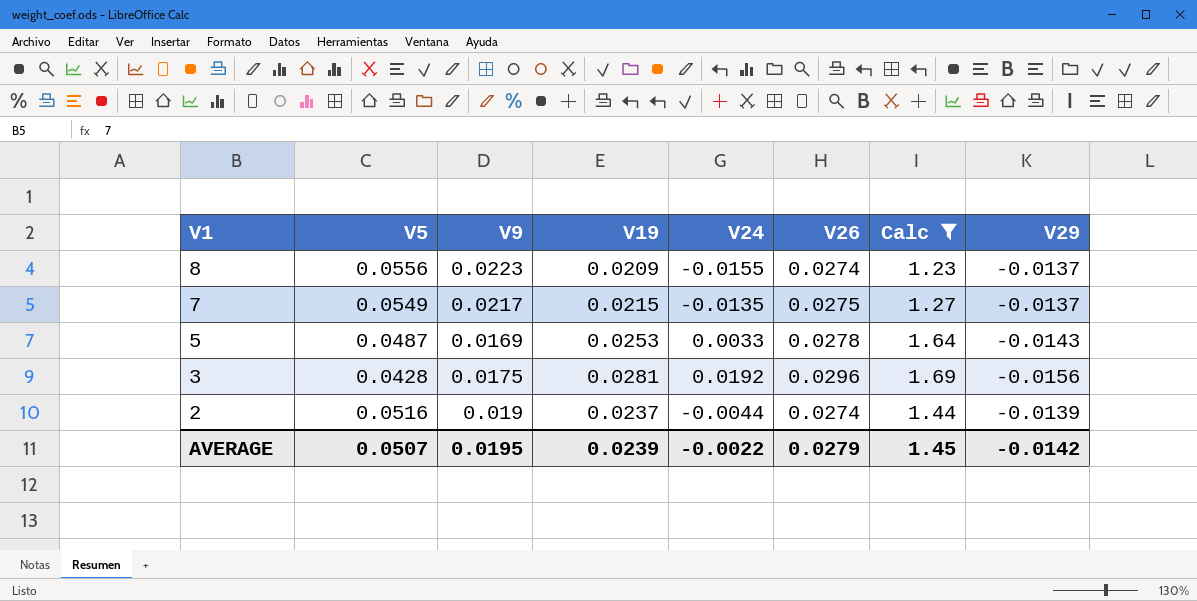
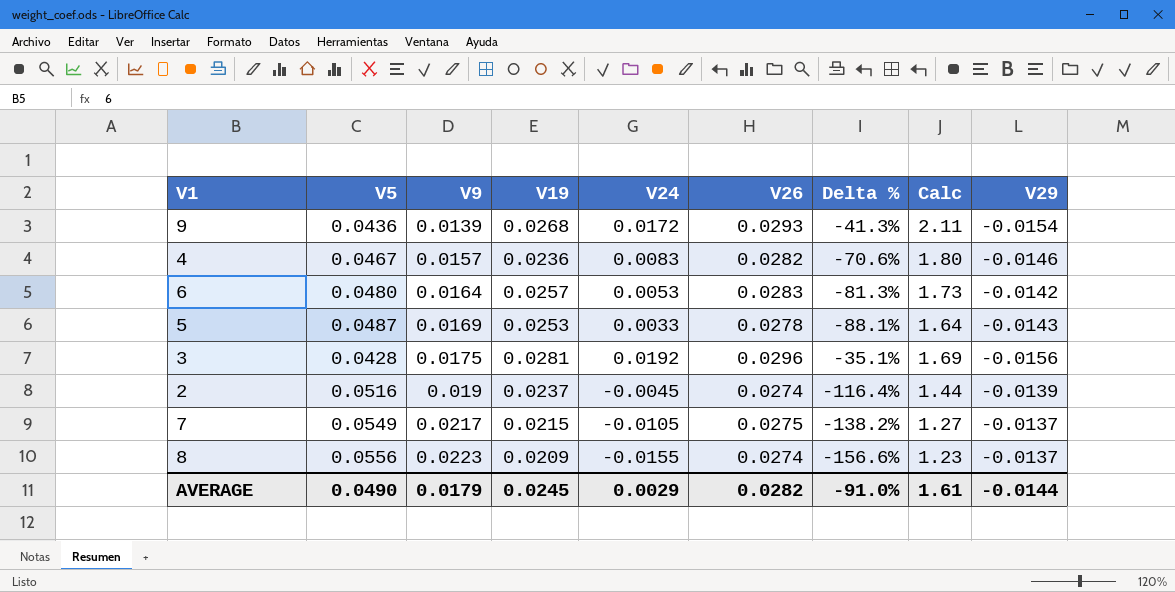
filter: Calc <= 1.69 -> none
row order: V1 descending -> V9 ascending
column Delta % | formula: none -> ([V24] - [V26]) / [V26]
2 | V24: -0.0044 -> -0.0045
7 | V24: -0.0135 -> -0.0105
AVERAGE | V5: 0.0507 -> 0.0490
AVERAGE | V9: 0.0195 -> 0.0179
AVERAGE | V19: 0.0239 -> 0.0245
AVERAGE | V24: -0.0022 -> 0.0029
AVERAGE | V26: 0.0279 -> 0.0282
AVERAGE | Calc: 1.45 -> 1.61
AVERAGE | V29: -0.0142 -> -0.0144

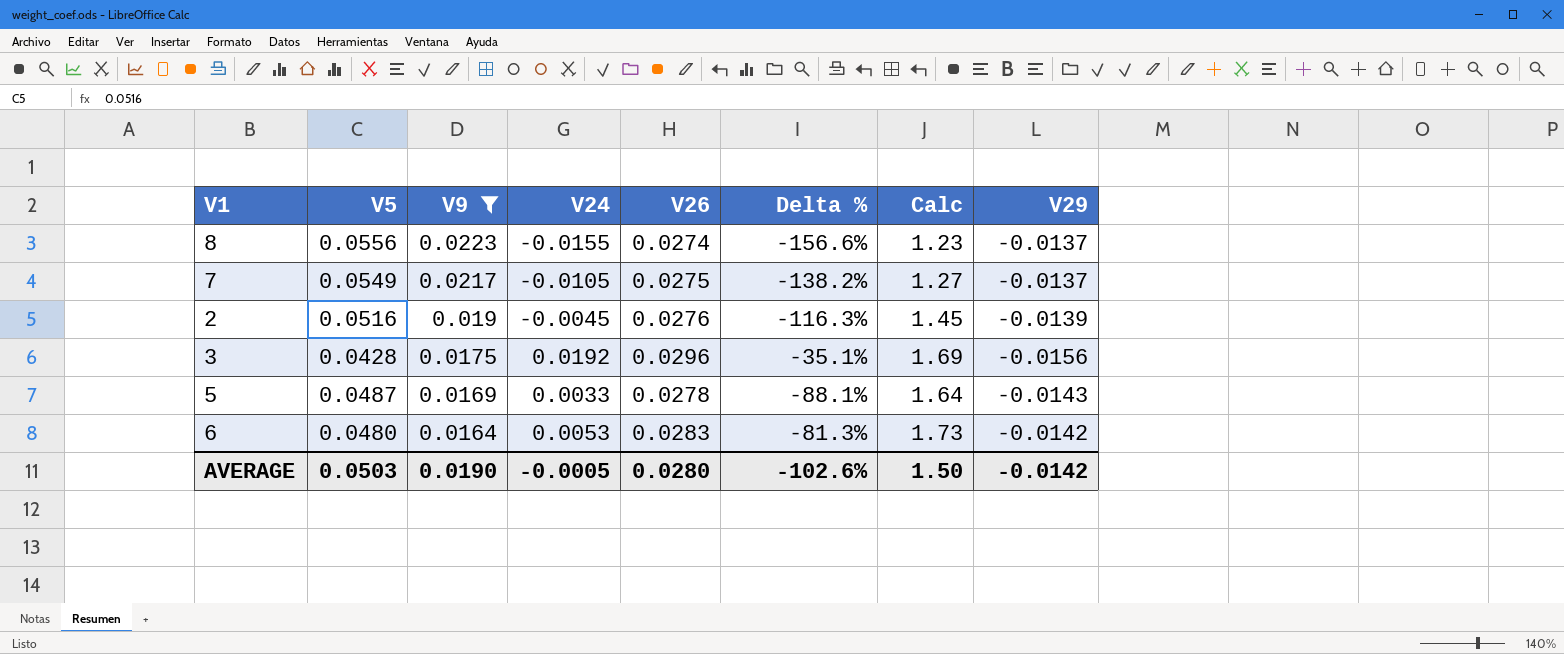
filter: none -> V9 >= 0.0164
row order: V9 ascending -> V9 descending
column V19 | position: 4 -> none
2 | V26: 0.0274 -> 0.0276
2 | Delta %: -116.4% -> -116.3%
2 | Calc: 1.44 -> 1.45
AVERAGE | V5: 0.0490 -> 0.0503
AVERAGE | V9: 0.0179 -> 0.0190
AVERAGE | V24: 0.0029 -> -0.0005
AVERAGE | V26: 0.0282 -> 0.0280
AVERAGE | Delta %: -91.0% -> -102.6%
AVERAGE | Calc: 1.61 -> 1.50
AVERAGE | V29: -0.0144 -> -0.0142

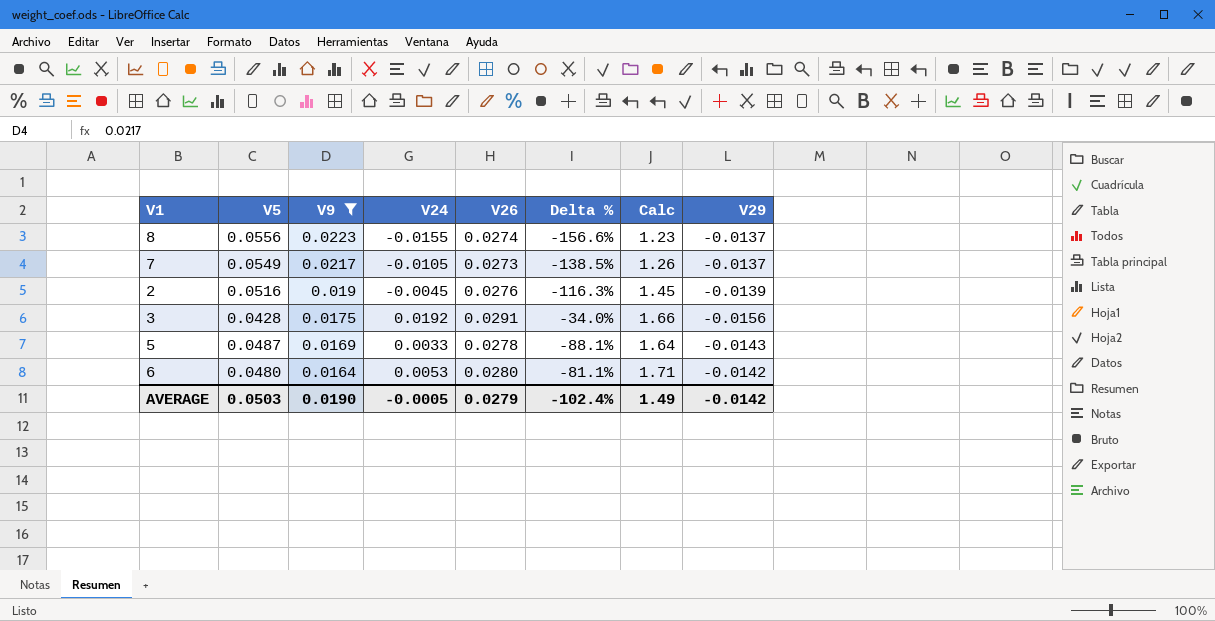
7 | V26: 0.0275 -> 0.0273
7 | Delta %: -138.2% -> -138.5%
7 | Calc: 1.27 -> 1.26
3 | V26: 0.0296 -> 0.0291
3 | Delta %: -35.1% -> -34.0%
3 | Calc: 1.69 -> 1.66
6 | V26: 0.0283 -> 0.0280
6 | Delta %: -81.3% -> -81.1%
6 | Calc: 1.73 -> 1.71
AVERAGE | V26: 0.0280 -> 0.0279
AVERAGE | Delta %: -102.6% -> -102.4%
AVERAGE | Calc: 1.50 -> 1.49

